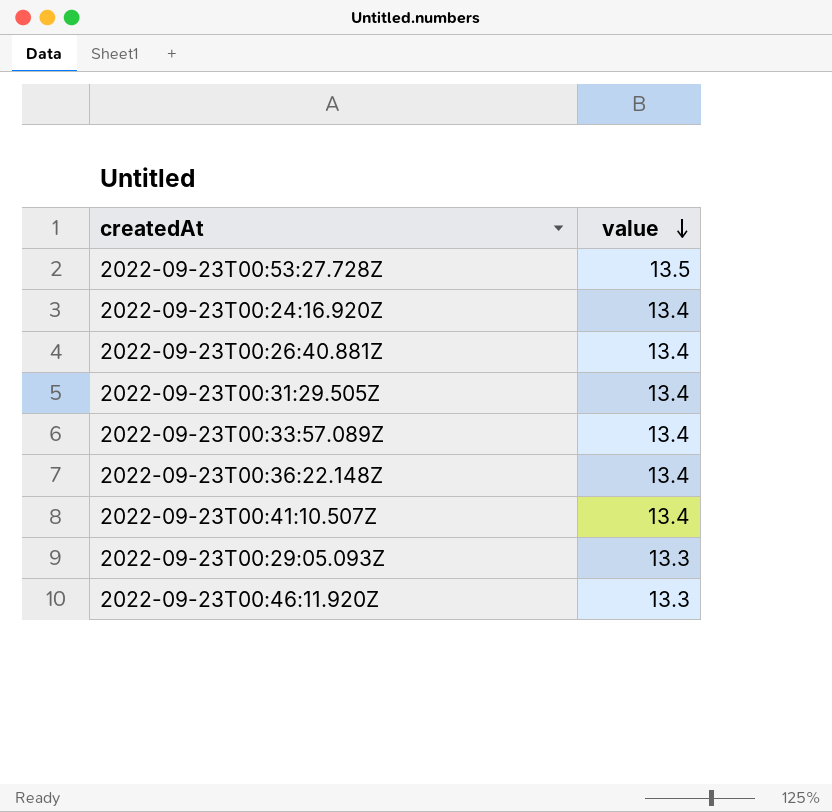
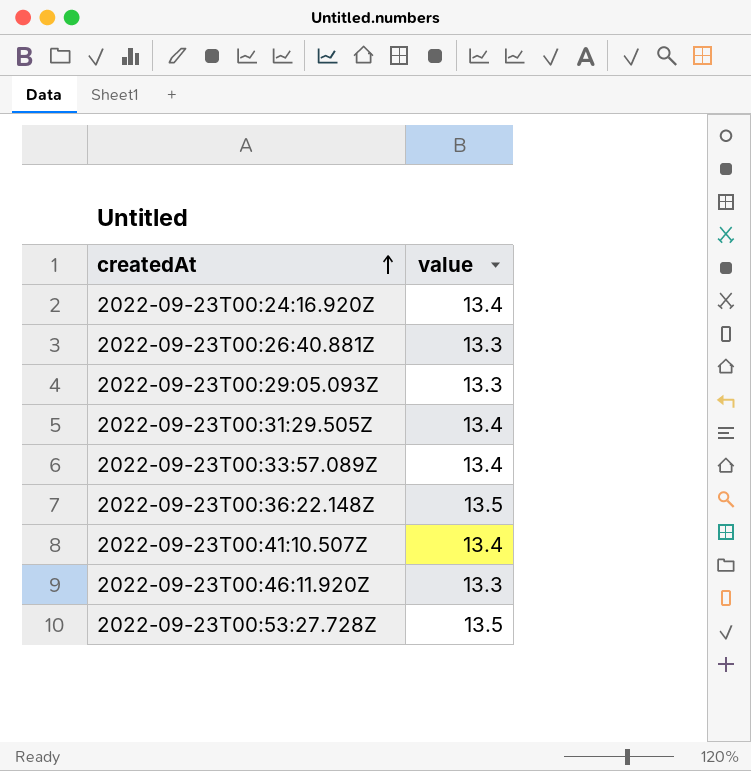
row order: value descending -> createdAt ascending
2022-09-23T00:26:40.881Z | value: 13.4 -> 13.3
2022-09-23T00:36:22.148Z | value: 13.4 -> 13.5

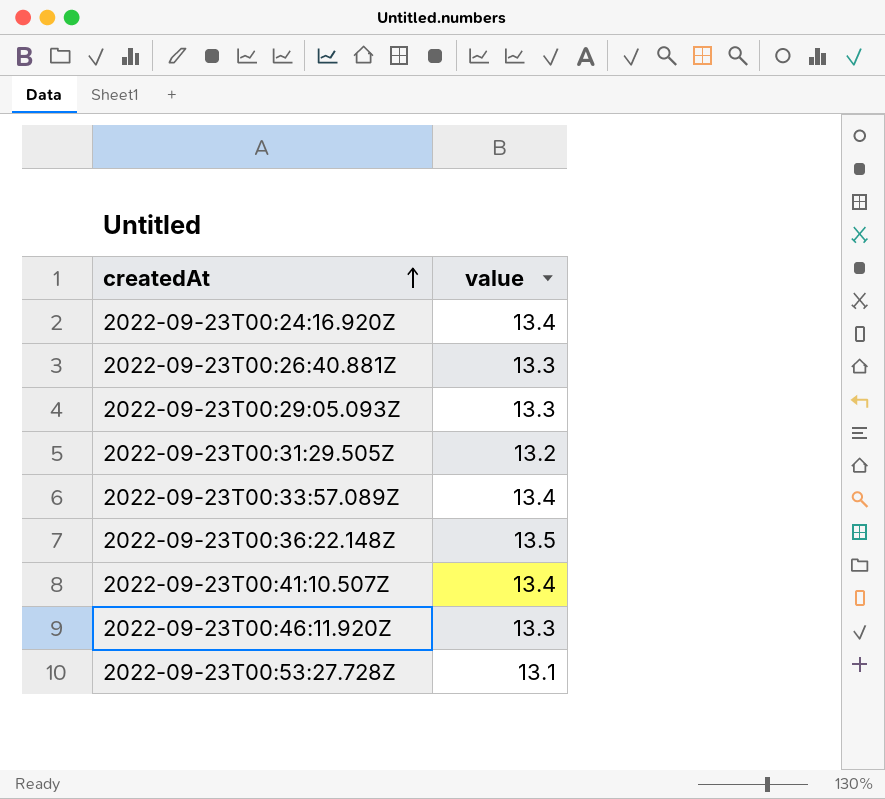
2022-09-23T00:31:29.505Z | value: 13.4 -> 13.2
2022-09-23T00:53:27.728Z | value: 13.5 -> 13.1

